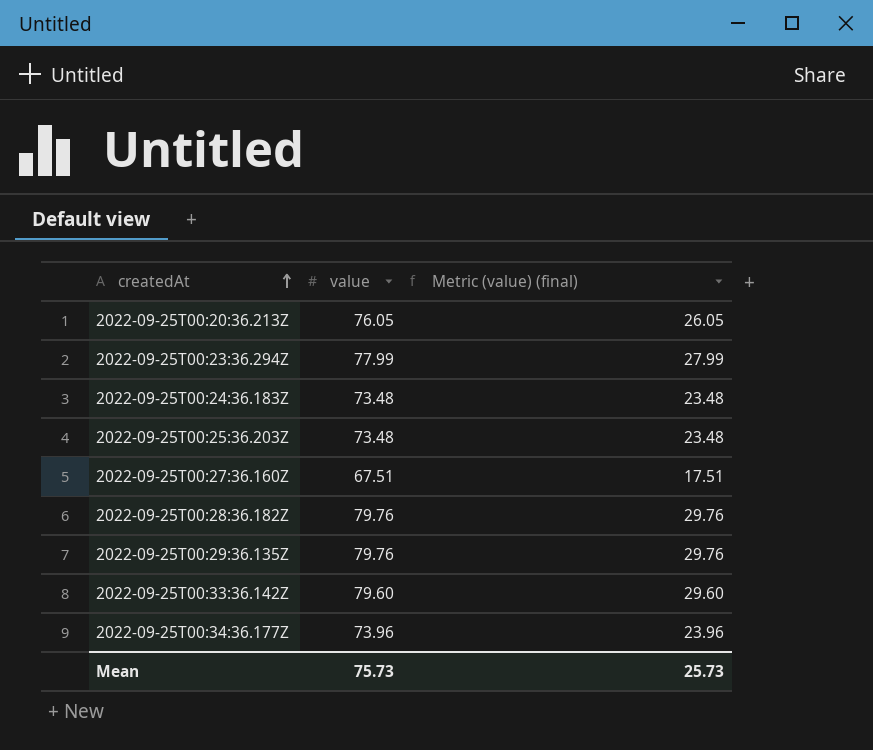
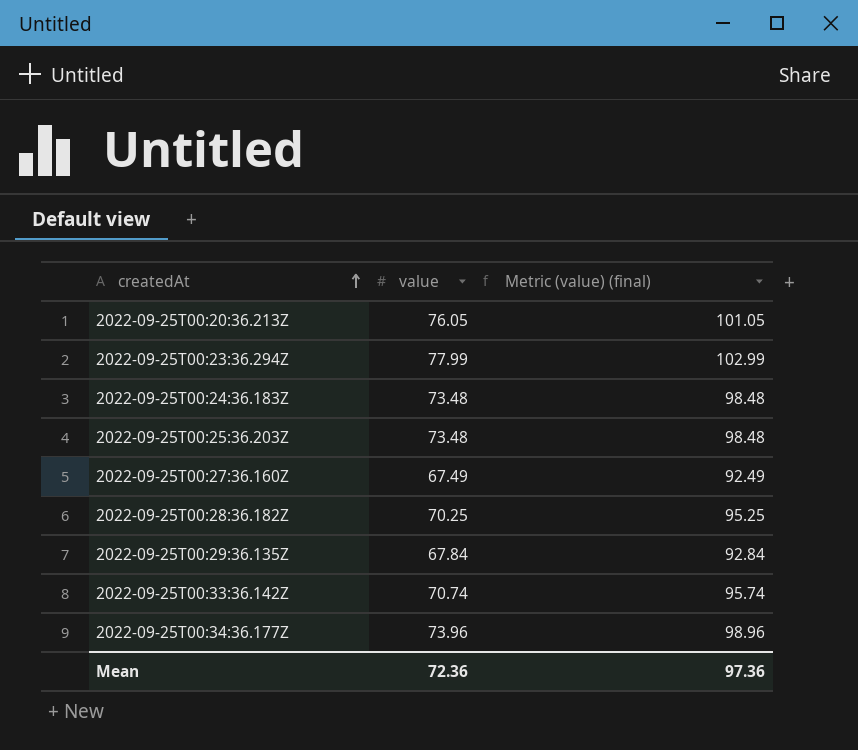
column Metric (value) (final) | formula: [value] - 50 -> [value] + 25
2022-09-25T00:27:36.160Z | value: 67.51 -> 67.49
2022-09-25T00:28:36.182Z | value: 79.76 -> 70.25
2022-09-25T00:29:36.135Z | value: 79.76 -> 67.84
2022-09-25T00:33:36.142Z | value: 79.60 -> 70.74
Mean | value: 75.73 -> 72.36
Mean | Metric (value) (final): 25.73 -> 97.36

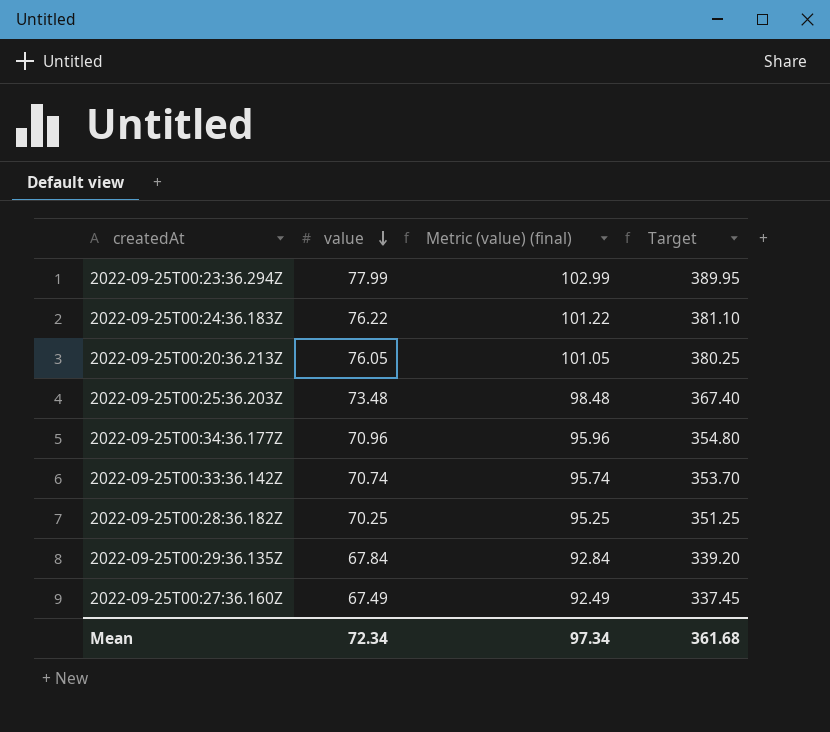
row order: createdAt ascending -> value descending
column Target | formula: none -> [value] * 5
2022-09-25T00:24:36.183Z | value: 73.48 -> 76.22
2022-09-25T00:24:36.183Z | Metric (value) (final): 98.48 -> 101.22
2022-09-25T00:34:36.177Z | value: 73.96 -> 70.96
2022-09-25T00:34:36.177Z | Metric (value) (final): 98.96 -> 95.96
Mean | value: 72.36 -> 72.34
Mean | Metric (value) (final): 97.36 -> 97.34

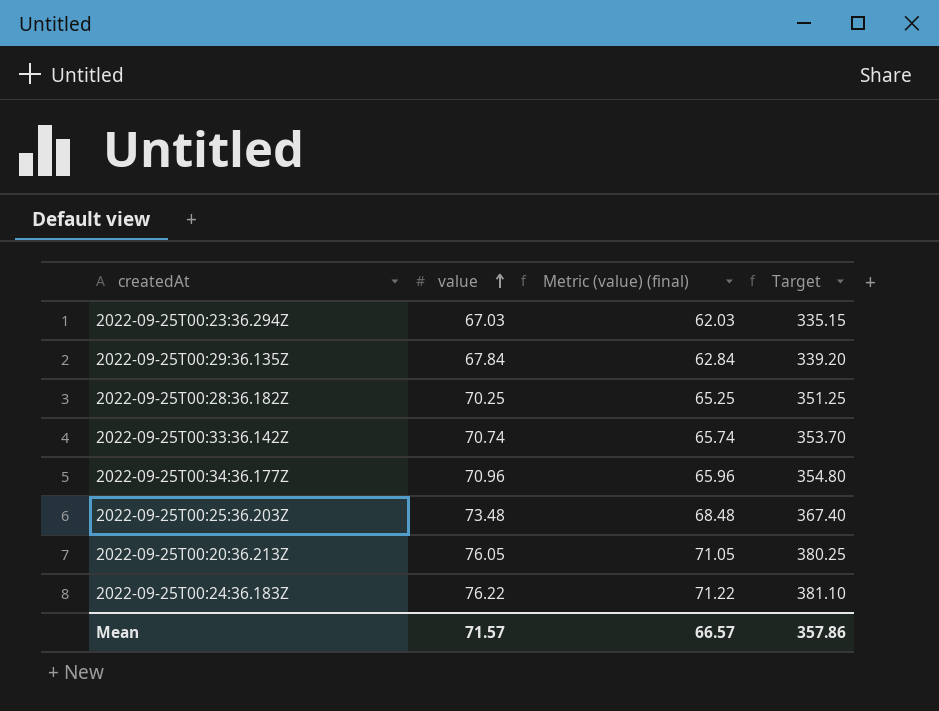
row order: value descending -> value ascending
column Metric (value) (final) | formula: [value] + 25 -> [value] - 5
row 2022-09-25T00:27:36.160Z: 67.49 | 92.49 | 337.45 -> none
2022-09-25T00:23:36.294Z | value: 77.99 -> 67.03
2022-09-25T00:23:36.294Z | Target: 389.95 -> 335.15
Mean | value: 72.34 -> 71.57
Mean | Metric (value) (final): 97.34 -> 66.57
Mean | Target: 361.68 -> 357.86

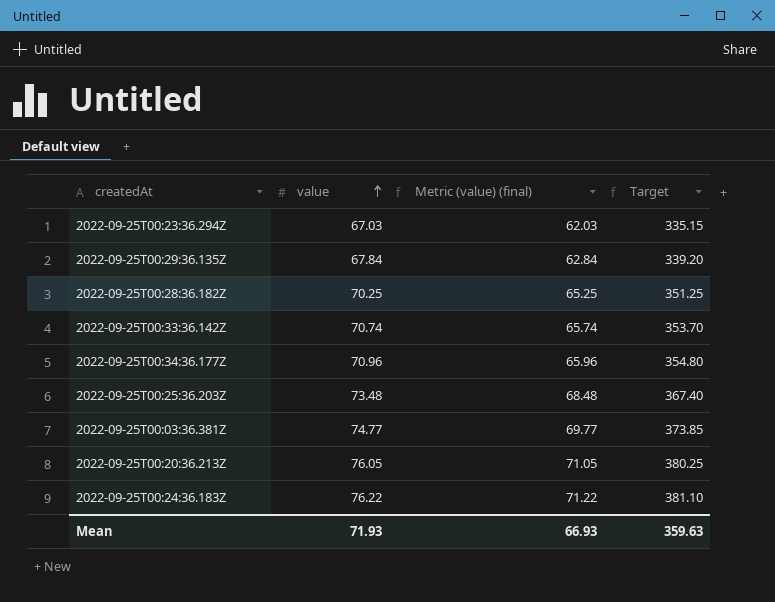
row 2022-09-25T00:03:36.381Z: none -> 74.77 | 69.77 | 373.85
Mean | value: 71.57 -> 71.93
Mean | Metric (value) (final): 66.57 -> 66.93
Mean | Target: 357.86 -> 359.63

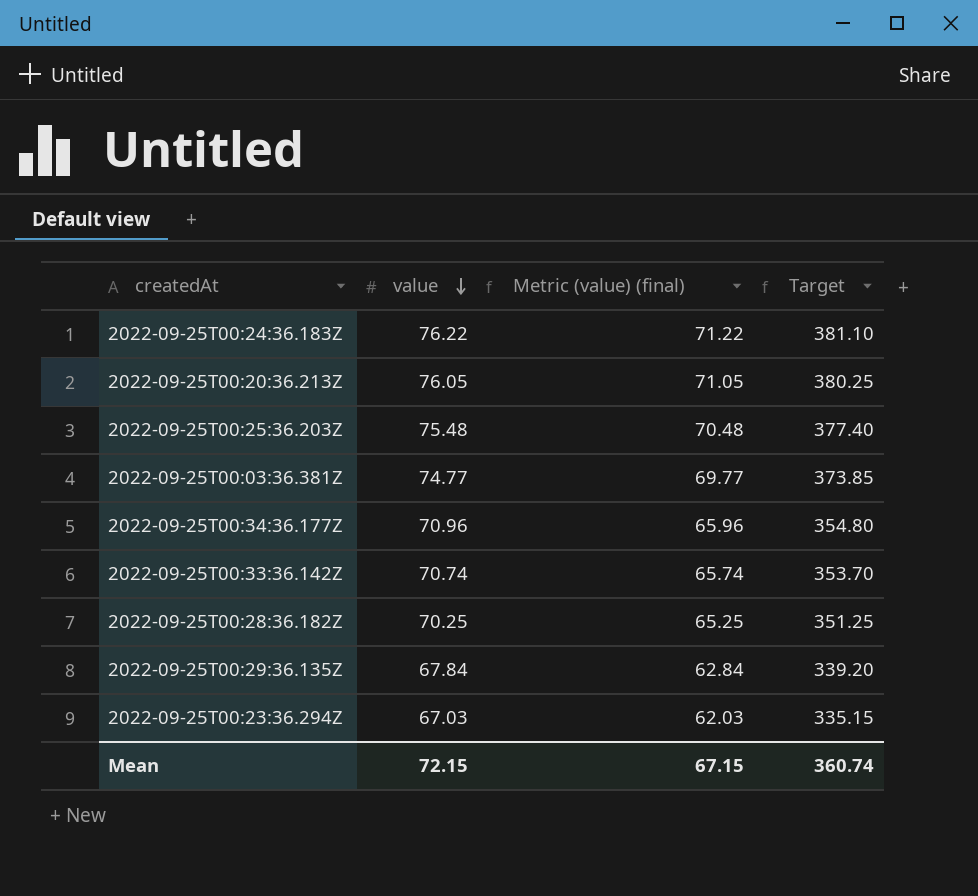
row order: value ascending -> value descending
2022-09-25T00:25:36.203Z | value: 73.48 -> 75.48
2022-09-25T00:25:36.203Z | Metric (value) (final): 68.48 -> 70.48
2022-09-25T00:25:36.203Z | Target: 367.40 -> 377.40
Mean | value: 71.93 -> 72.15
Mean | Metric (value) (final): 66.93 -> 67.15
Mean | Target: 359.63 -> 360.74

